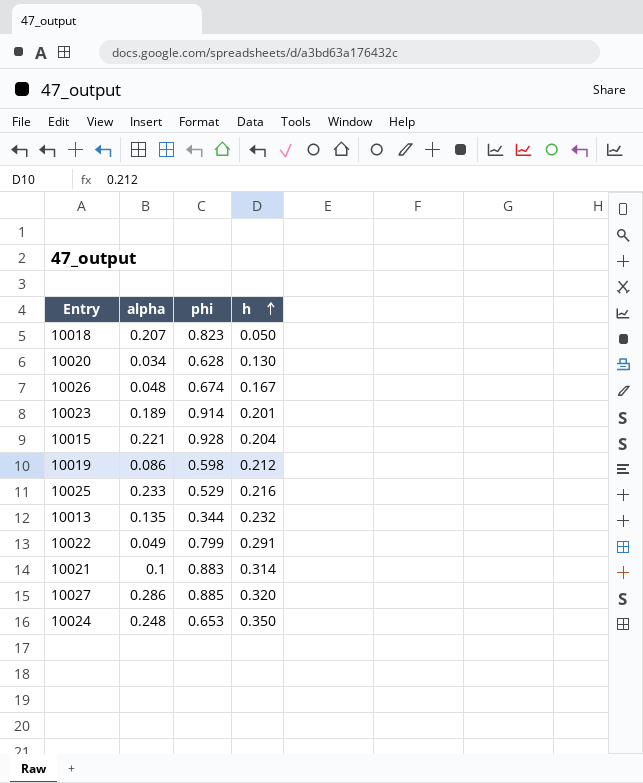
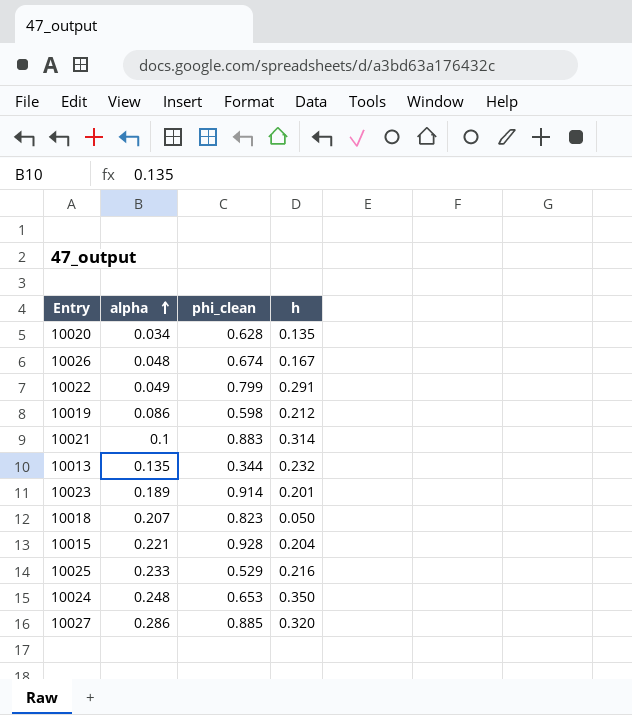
row order: h ascending -> alpha ascending
column name: phi -> phi_clean
10020 | h: 0.130 -> 0.135

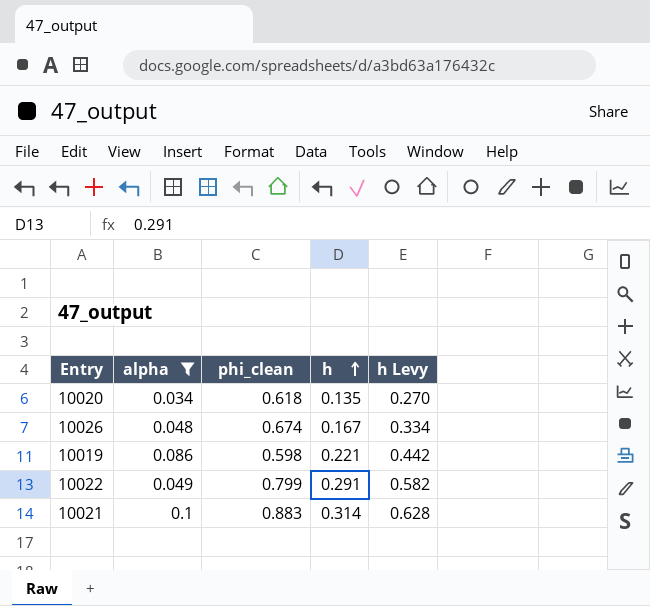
filter: none -> alpha <= 0.1
row order: alpha ascending -> h ascending
column h Levy | formula: none -> [h] * 2
10020 | phi_clean: 0.628 -> 0.618
10019 | h: 0.212 -> 0.221

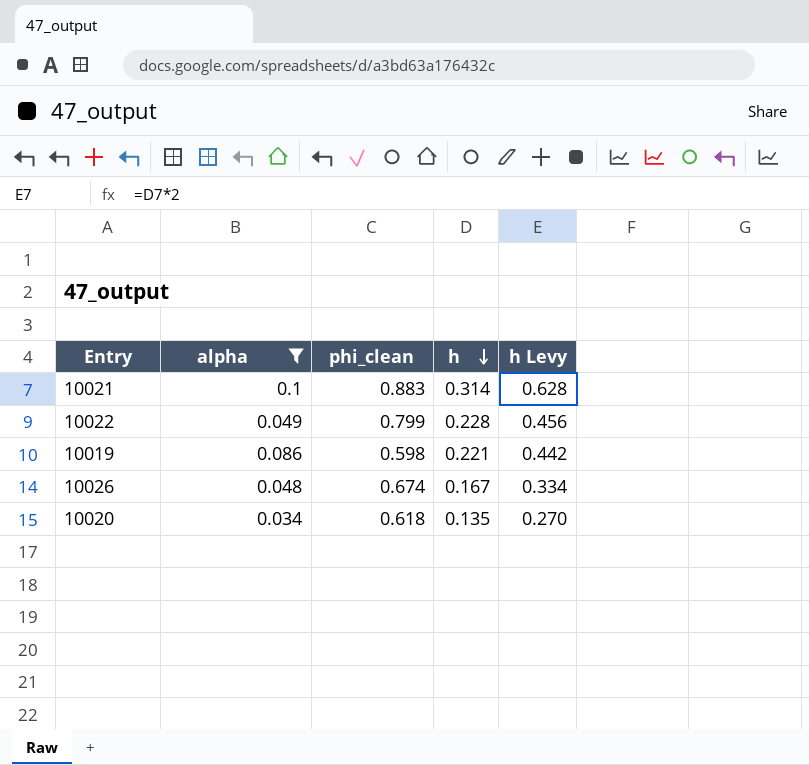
row order: h ascending -> h descending
10022 | h: 0.291 -> 0.228
10022 | h Levy: 0.582 -> 0.456

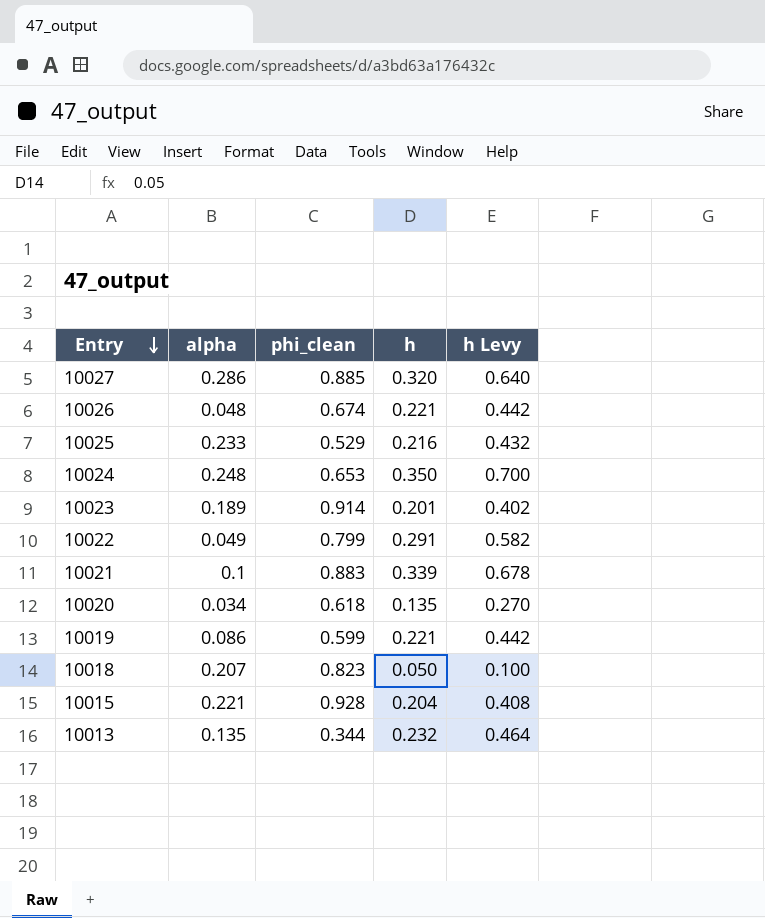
filter: alpha <= 0.1 -> none
row order: h descending -> Entry descending
10026 | h: 0.167 -> 0.221
10026 | h Levy: 0.334 -> 0.442
10022 | h: 0.228 -> 0.291
10022 | h Levy: 0.456 -> 0.582
10021 | h: 0.314 -> 0.339
10021 | h Levy: 0.628 -> 0.678
10019 | phi_clean: 0.598 -> 0.599

